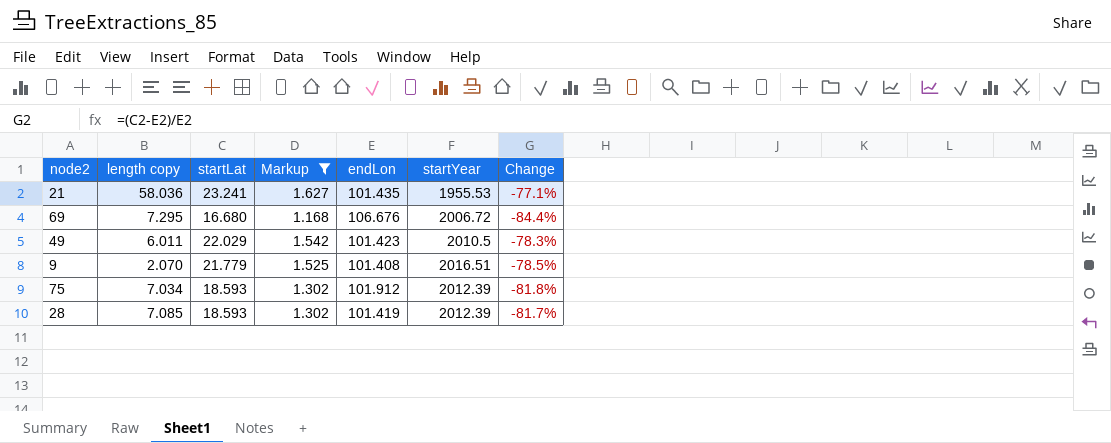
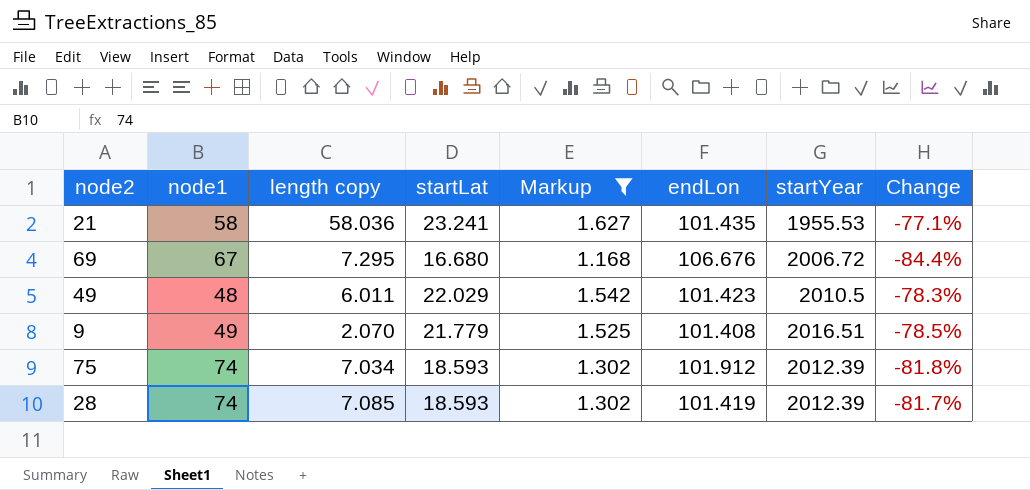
column node1 | position: none -> 2

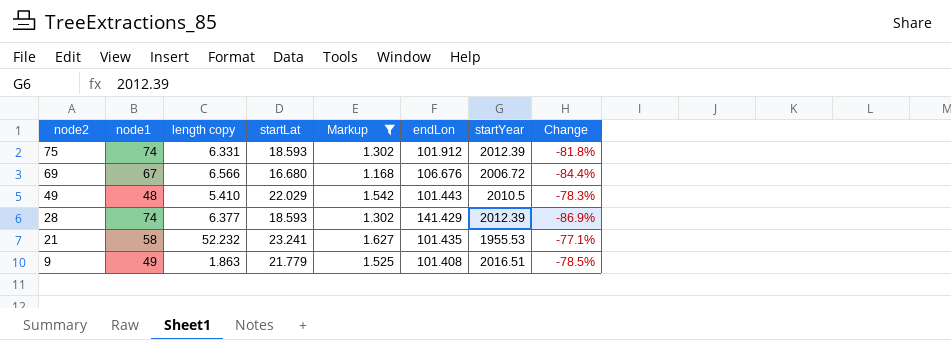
row order: none -> node2 descending
75 | length copy: 7.034 -> 6.331
69 | length copy: 7.295 -> 6.566
49 | length copy: 6.011 -> 5.410
49 | endLon: 101.423 -> 101.443
28 | length copy: 7.085 -> 6.377
28 | endLon: 101.419 -> 141.429
28 | Change: -81.7% -> -86.9%
21 | length copy: 58.036 -> 52.232
9 | length copy: 2.070 -> 1.863

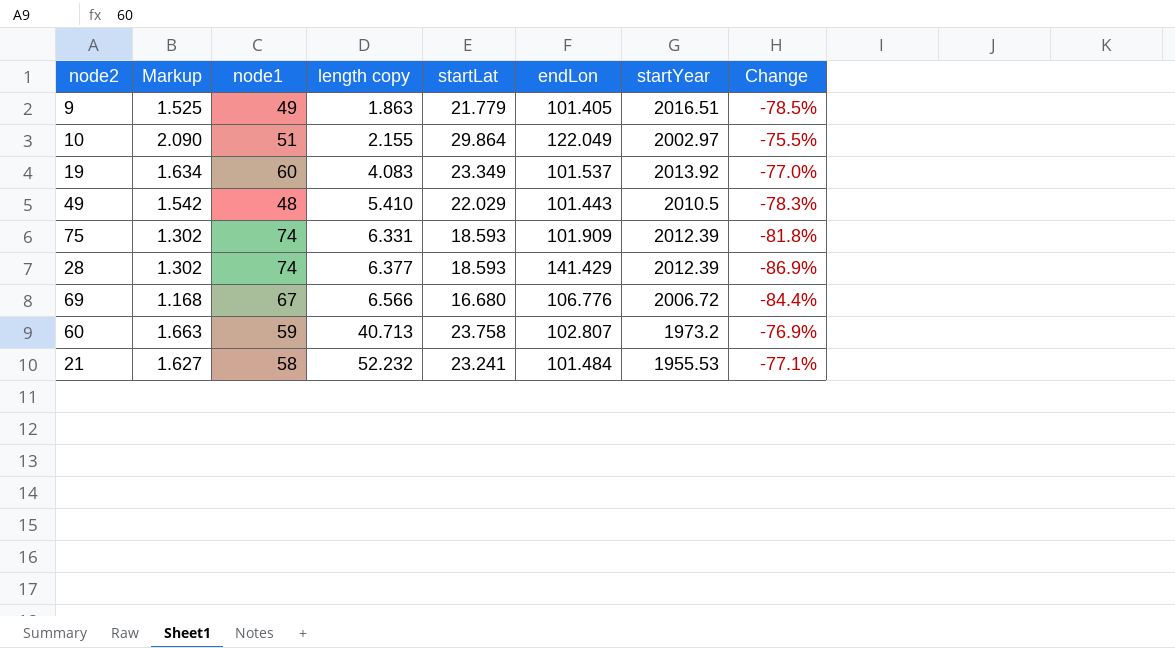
filter: Markup <= 1.627 -> none
row order: node2 descending -> length copy ascending
column Markup | position: 5 -> 2
9 | endLon: 101.408 -> 101.405
75 | endLon: 101.912 -> 101.909
69 | endLon: 106.676 -> 106.776
21 | endLon: 101.435 -> 101.484

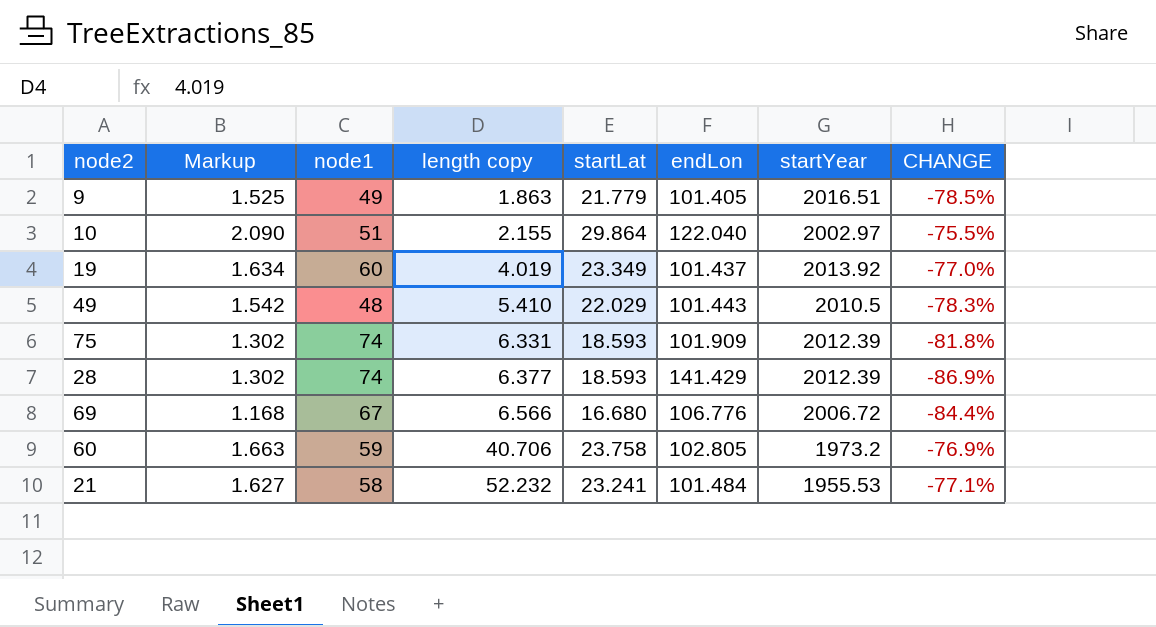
column name: Change -> CHANGE
10 | endLon: 122.049 -> 122.040
19 | length copy: 4.083 -> 4.019
19 | endLon: 101.537 -> 101.437
60 | length copy: 40.713 -> 40.706
60 | endLon: 102.807 -> 102.805

